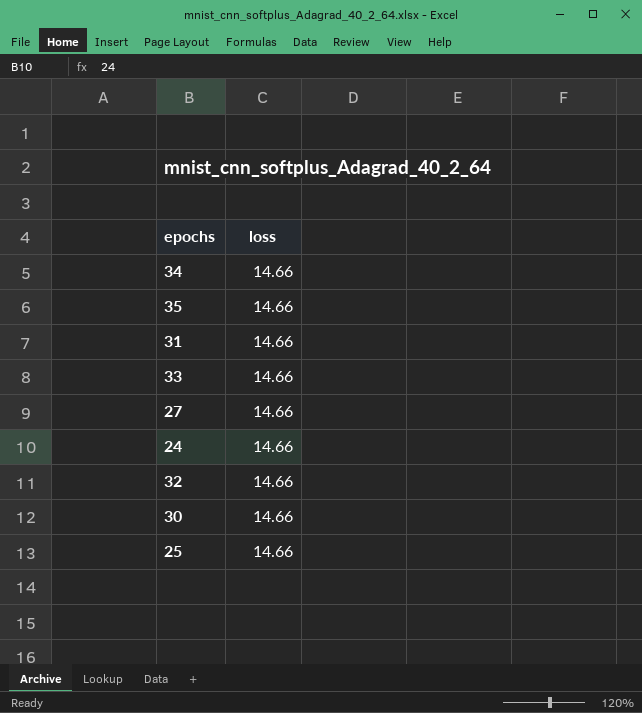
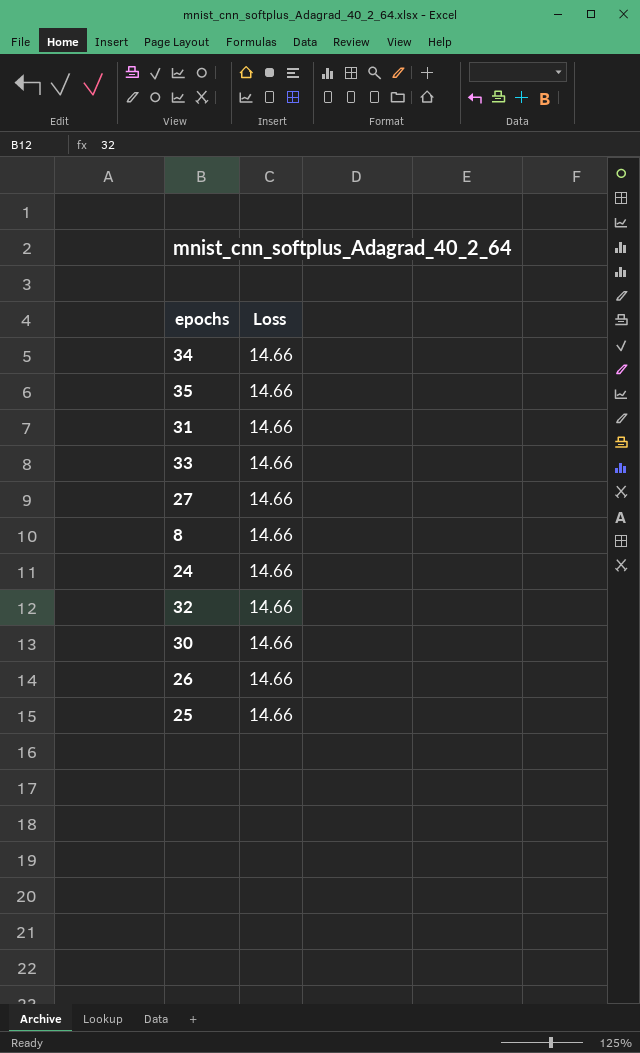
column name: loss -> Loss
row 8: none -> 14.66
row 26: none -> 14.66

